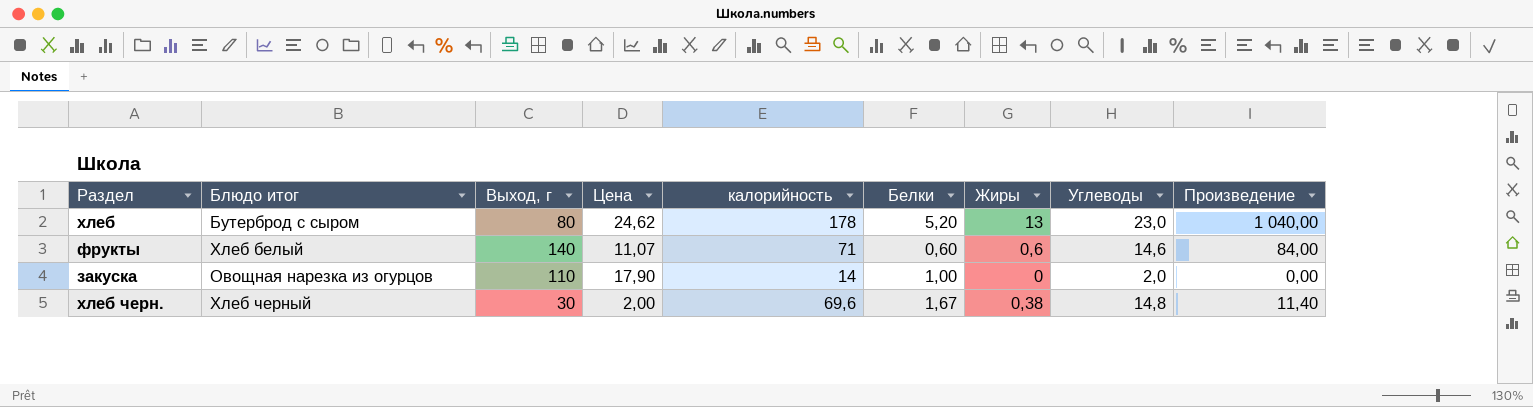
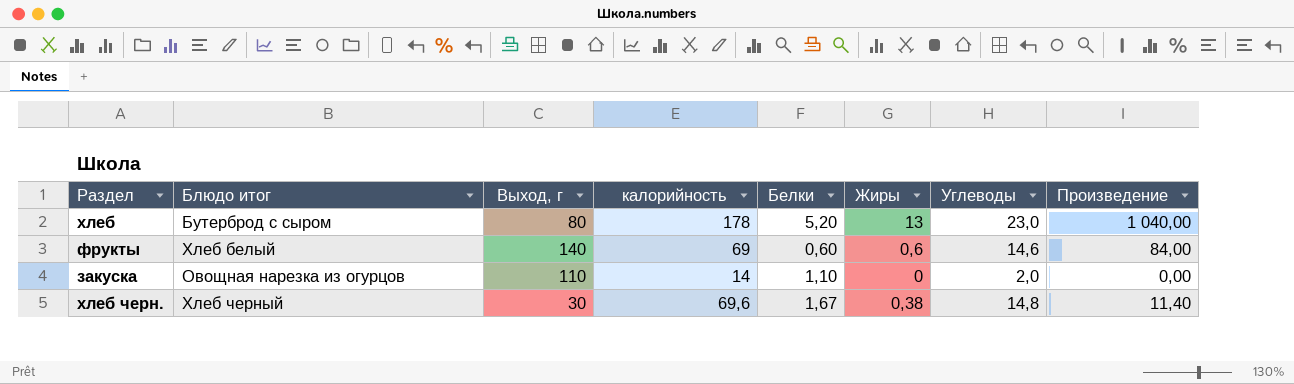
column Цена | position: 4 -> none
фрукты | калорийность: 71 -> 69
закуска | Белки: 1,00 -> 1,10

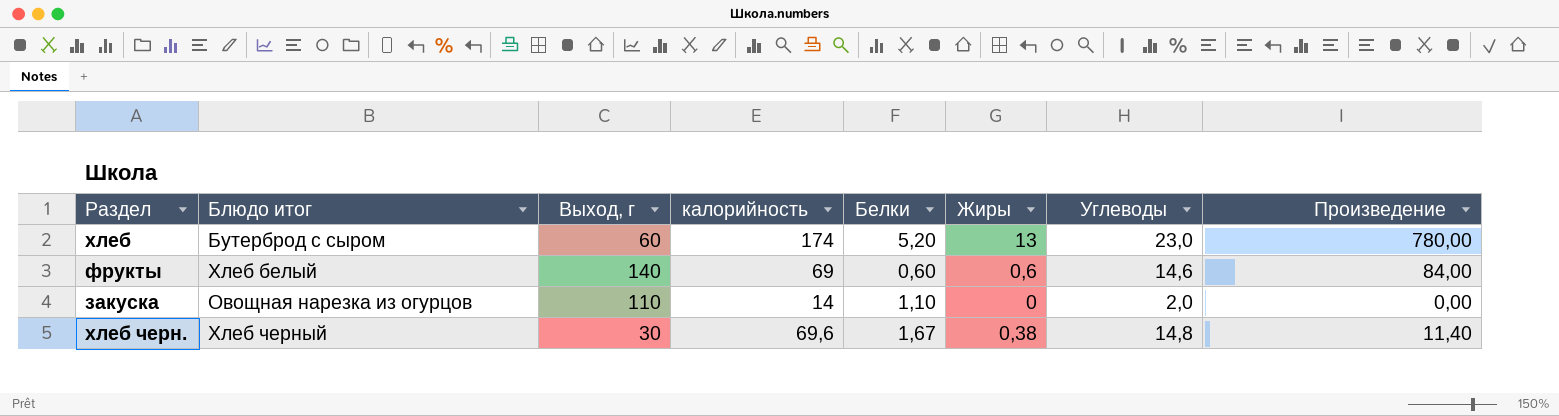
хлеб | Выход, г: 80 -> 60
хлеб | калорийность: 178 -> 174
хлеб | Произведение: 1 040,00 -> 780,00

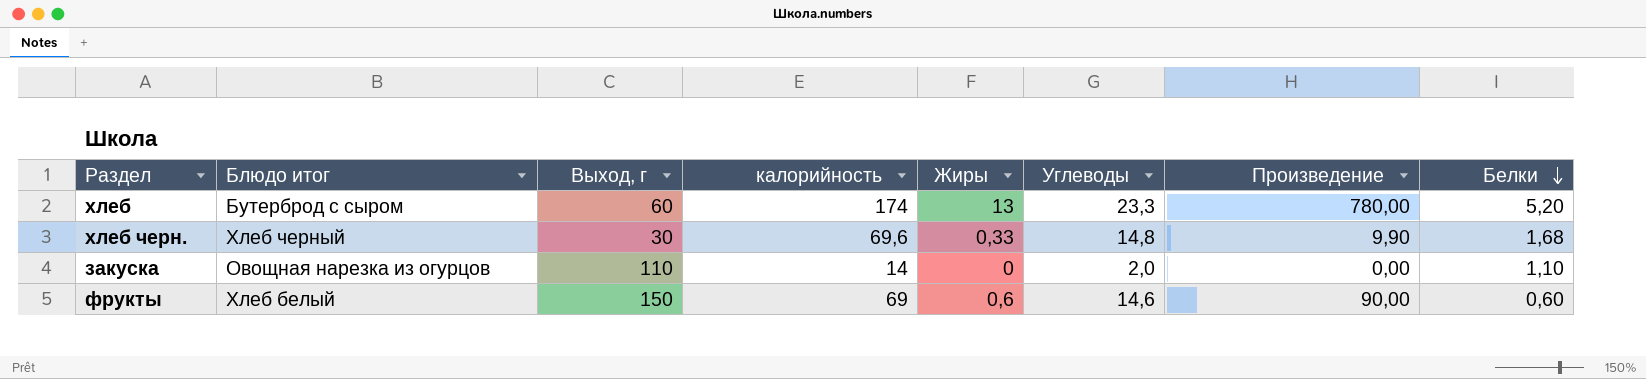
row order: none -> Белки descending
column Белки | position: 5 -> 8
хлеб | Углеводы: 23,0 -> 23,3
хлеб черн. | Жиры: 0,38 -> 0,33
хлеб черн. | Произведение: 11,40 -> 9,90
хлеб черн. | Белки: 1,67 -> 1,68
фрукты | Выход, г: 140 -> 150
фрукты | Произведение: 84,00 -> 90,00

